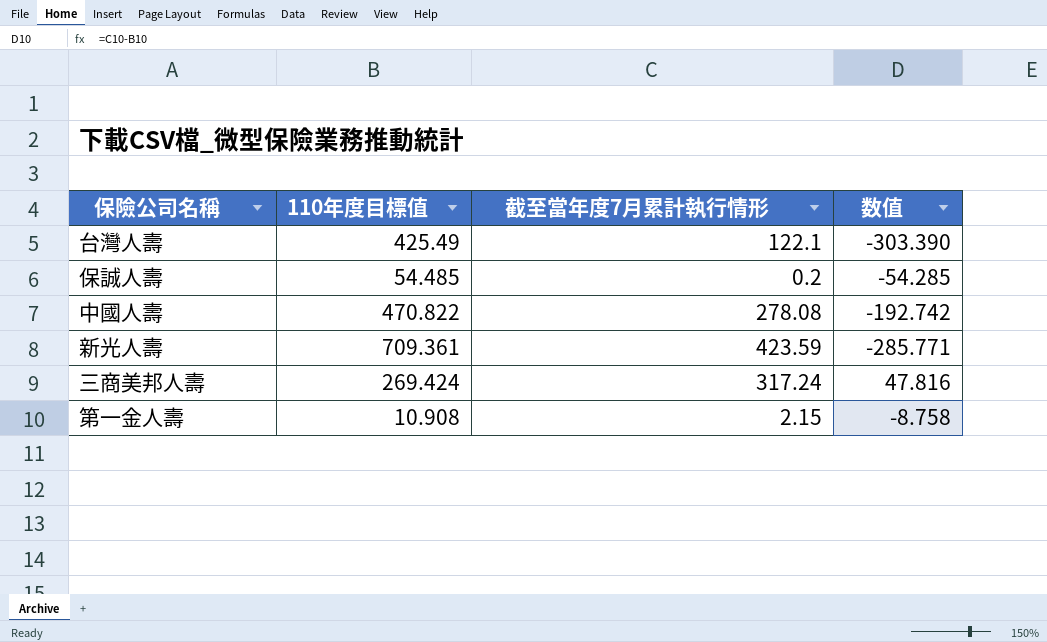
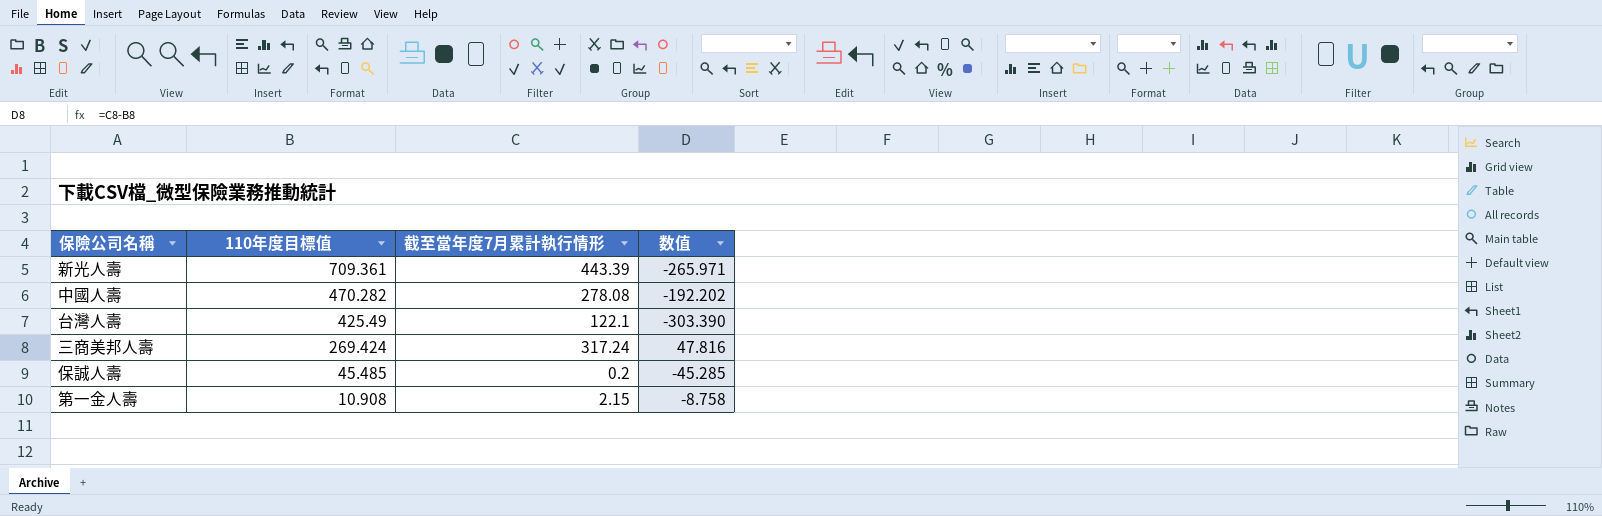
row order: none -> 110年度目標值 descending
新光人壽 | 截至當年度7月累計執行情形: 423.59 -> 443.39
新光人壽 | 数值: -285.771 -> -265.971
中國人壽 | 110年度目標值: 470.822 -> 470.282
中國人壽 | 数值: -192.742 -> -192.202
保誠人壽 | 110年度目標值: 54.485 -> 45.485
保誠人壽 | 数值: -54.285 -> -45.285

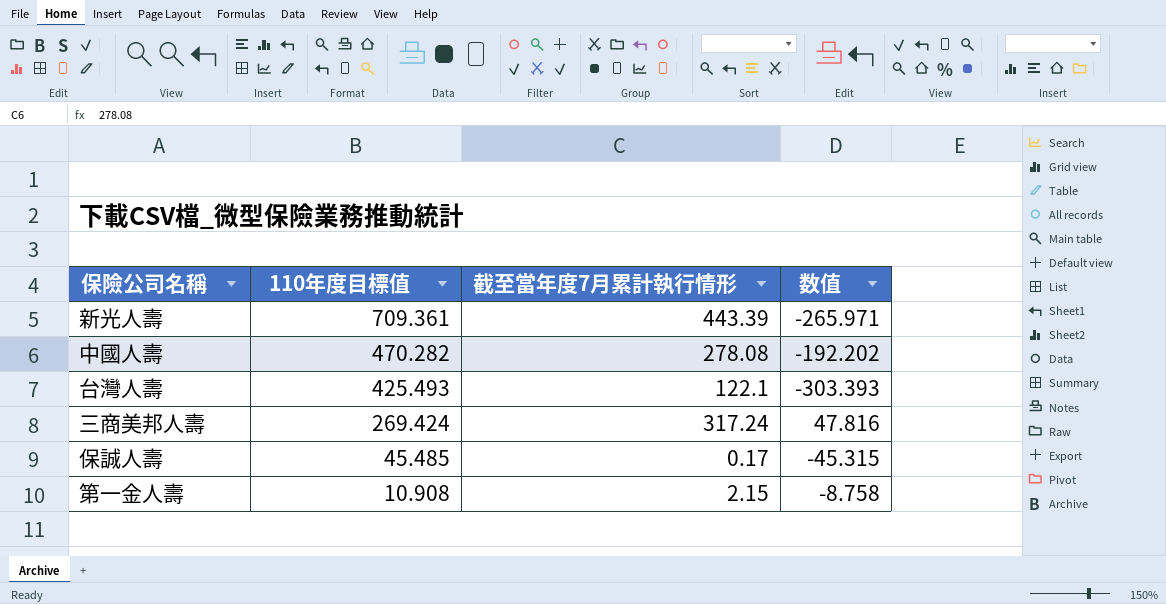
台灣人壽 | 110年度目標值: 425.49 -> 425.493
台灣人壽 | 数值: -303.390 -> -303.393
保誠人壽 | 截至當年度7月累計執行情形: 0.2 -> 0.17
保誠人壽 | 数值: -45.285 -> -45.315

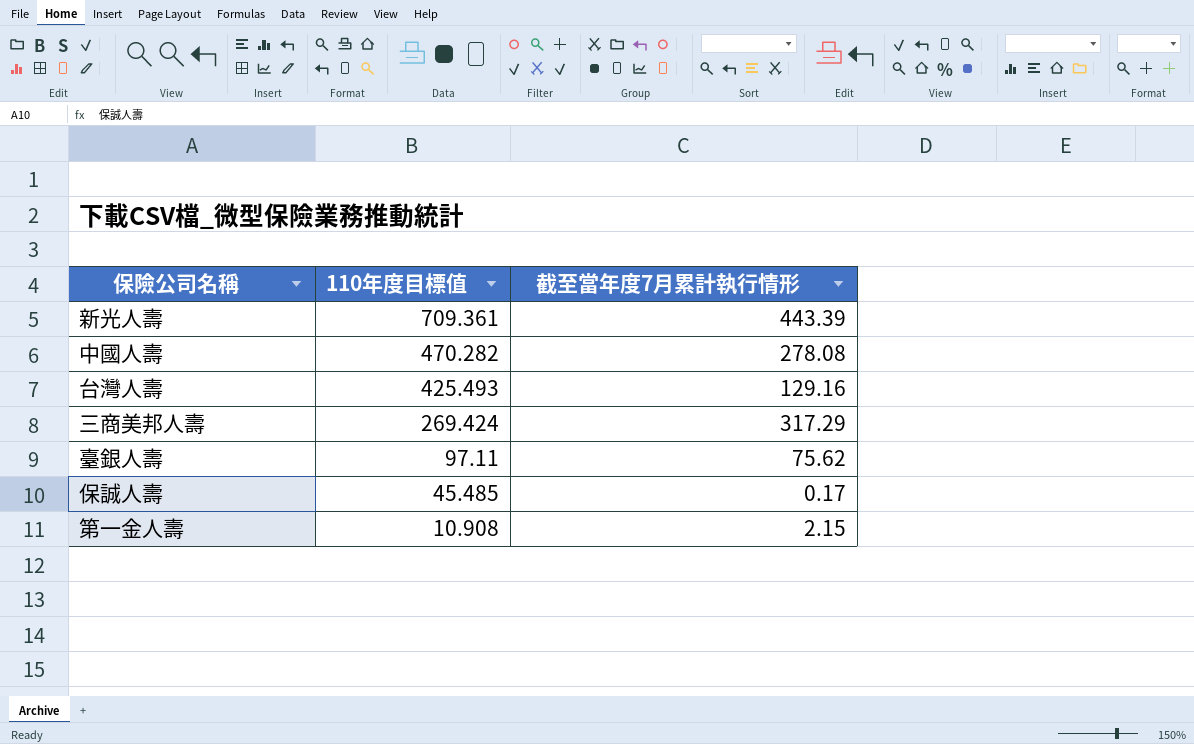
column 数值 | formula: [截至當年度7月累計執行情形] - [110年度目標值] -> none
台灣人壽 | 截至當年度7月累計執行情形: 122.1 -> 129.16
三商美邦人壽 | 截至當年度7月累計執行情形: 317.24 -> 317.29
row 臺銀人壽: none -> 97.11 | 75.62

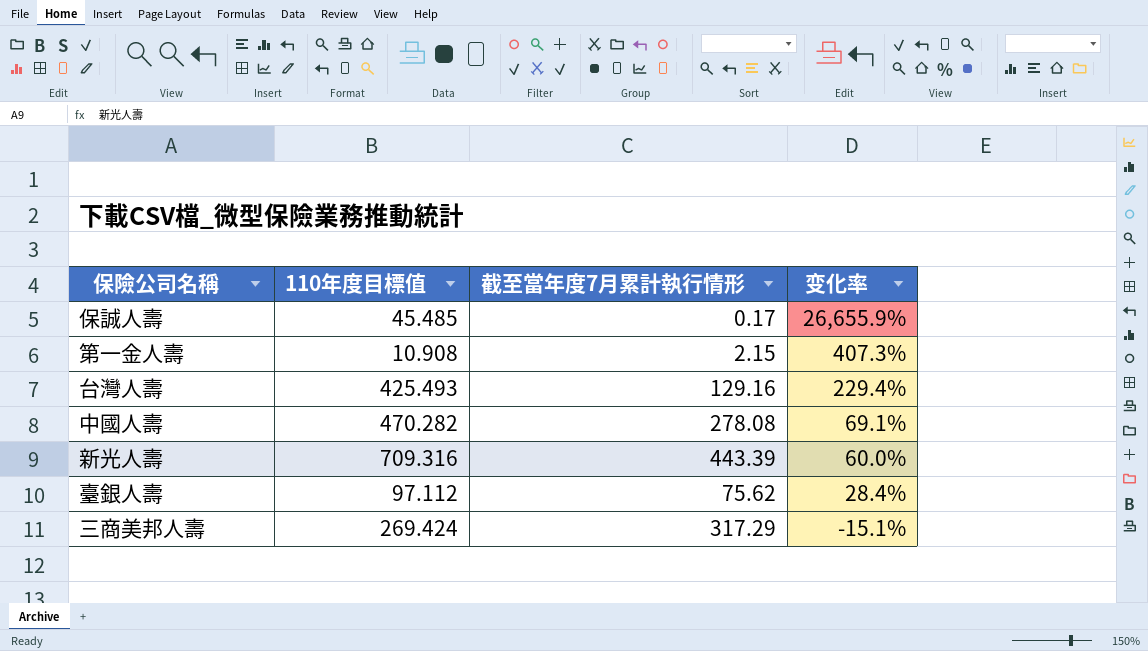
row order: 110年度目標值 descending -> 变化率 descending
column 变化率 | formula: none -> ([110年度目標值] - [截至當年度7月累計執行情形]) / [截至當年度7月累計執行情形]
新光人壽 | 110年度目標值: 709.361 -> 709.316
臺銀人壽 | 110年度目標值: 97.11 -> 97.112

